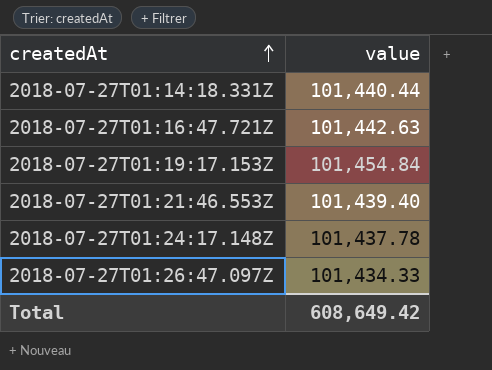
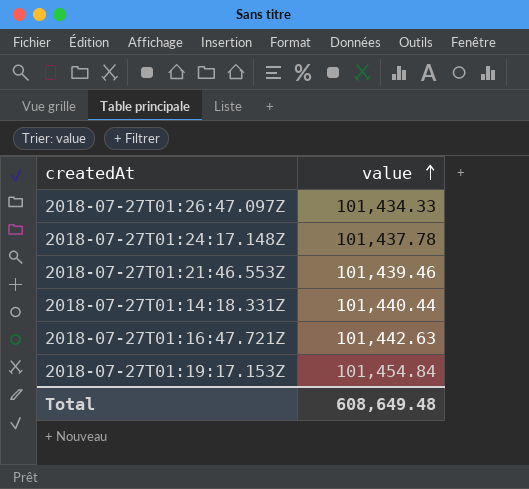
row order: createdAt ascending -> value ascending
2018-07-27T01:21:46.553Z | value: 101,439.40 -> 101,439.46
Total | value: 608,649.42 -> 608,649.48

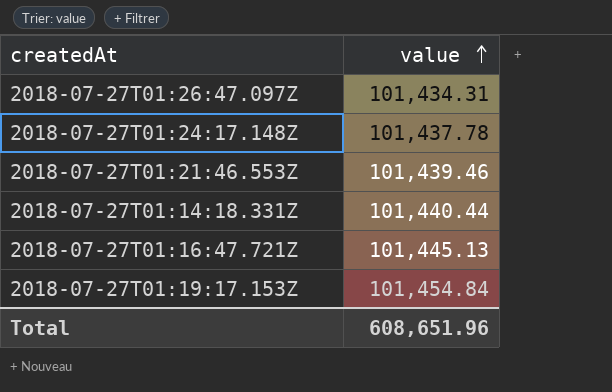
2018-07-27T01:26:47.097Z | value: 101,434.33 -> 101,434.31
2018-07-27T01:16:47.721Z | value: 101,442.63 -> 101,445.13
Total | value: 608,649.48 -> 608,651.96

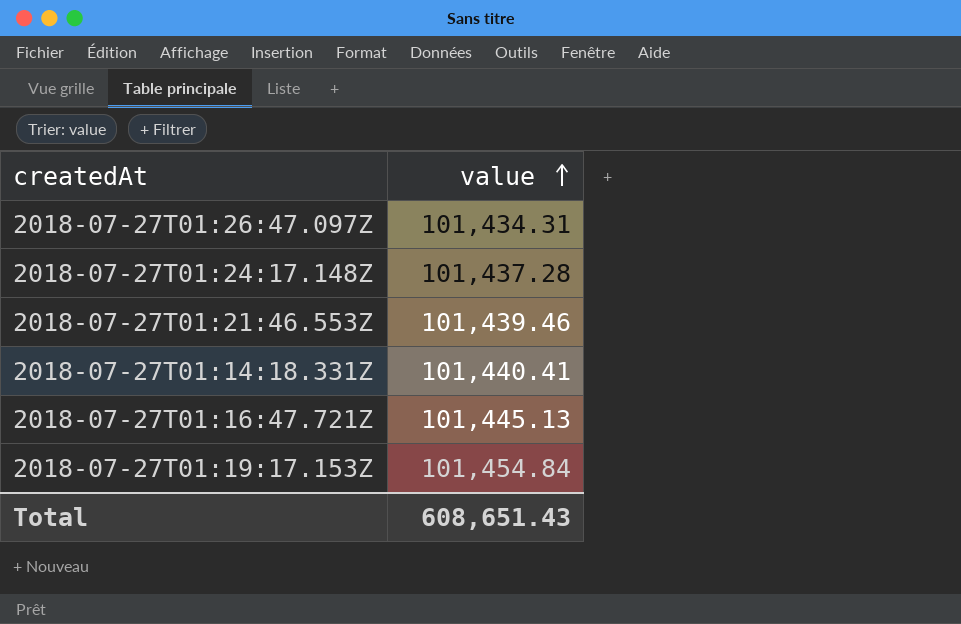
2018-07-27T01:24:17.148Z | value: 101,437.78 -> 101,437.28
2018-07-27T01:14:18.331Z | value: 101,440.44 -> 101,440.41
Total | value: 608,651.96 -> 608,651.43

